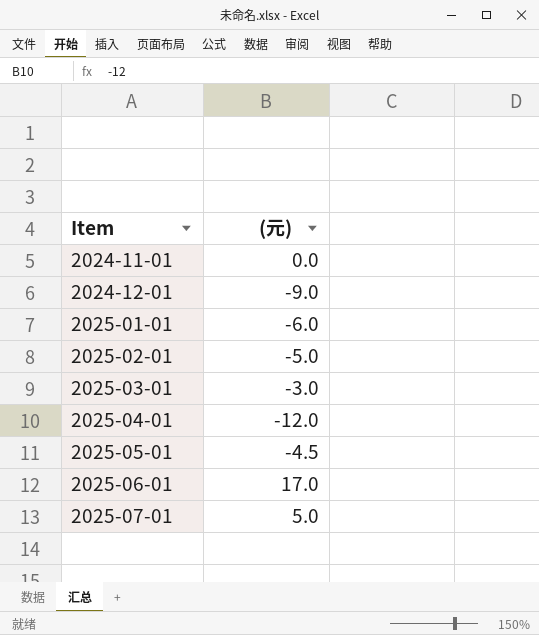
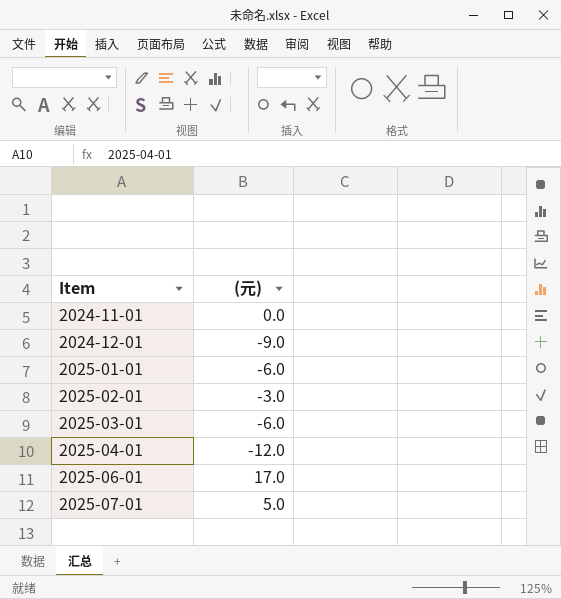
row 2025-05-01: -4.5 -> none
2025-02-01 | (元): -5.0 -> -3.0
2025-03-01 | (元): -3.0 -> -6.0

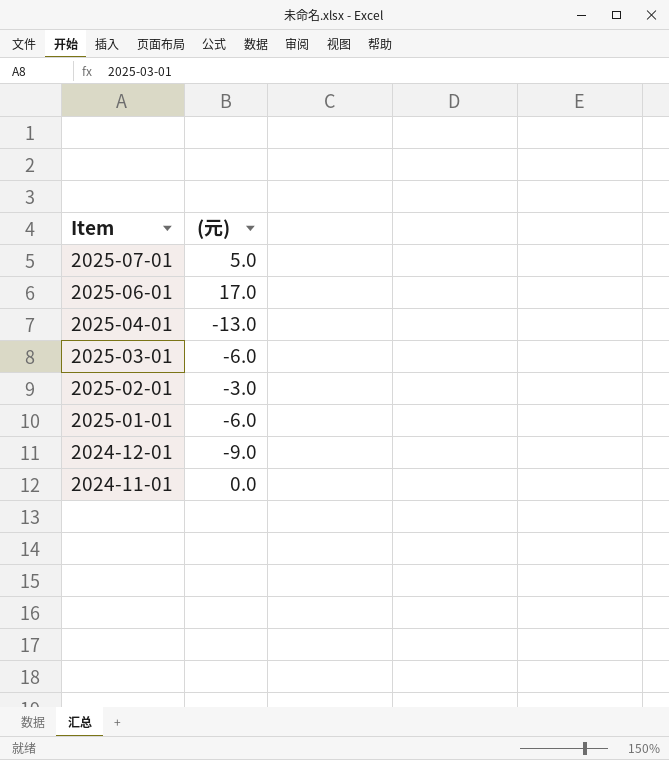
row order: Item ascending -> Item descending
2025-04-01 | (元): -12.0 -> -13.0

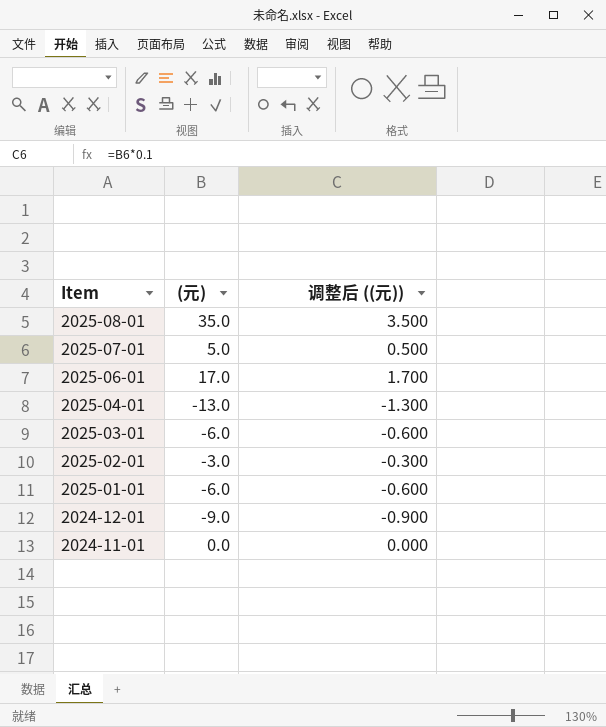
column 调整后 ((元)) | formula: none -> [(元)] * 0.1
row 2025-08-01: none -> 35.0 | 3.500

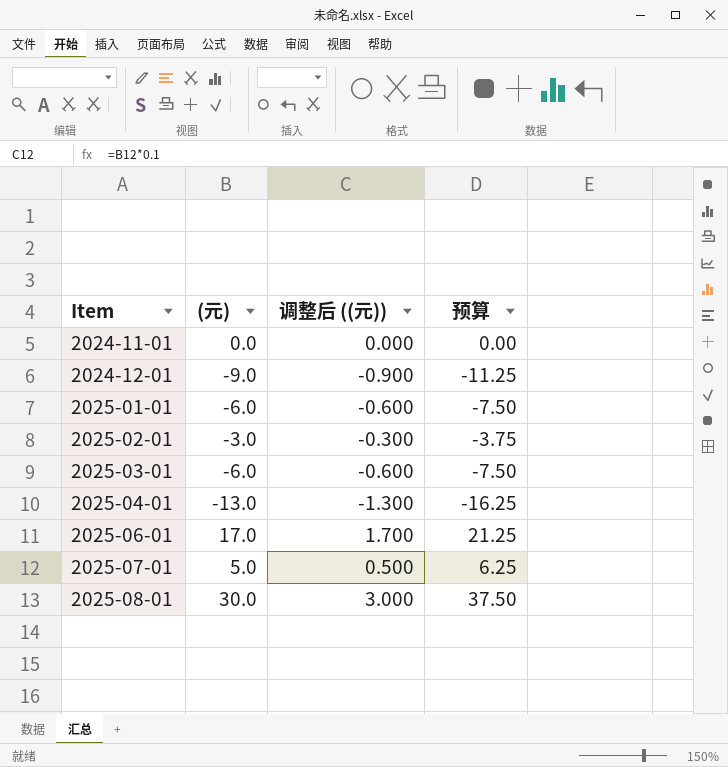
row order: Item descending -> Item ascending
column 预算 | formula: none -> [(元)] * 1.25
2025-08-01 | (元): 35.0 -> 30.0
2025-08-01 | 调整后 ((元)): 3.500 -> 3.000

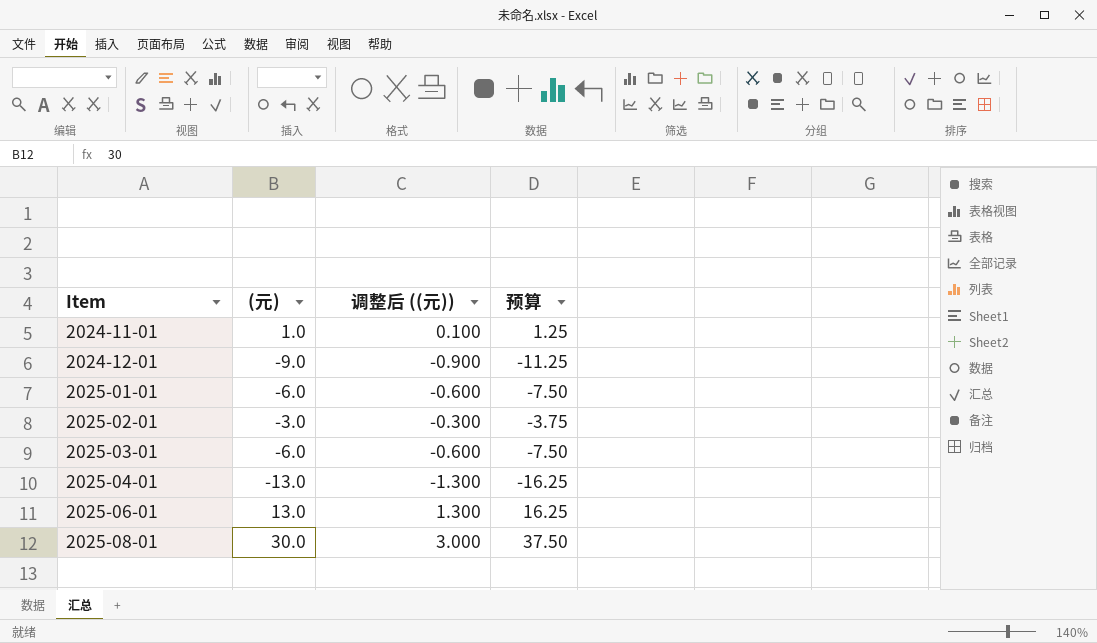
row 2025-07-01: 5.0 | 0.500 | 6.25 -> none
2024-11-01 | (元): 0.0 -> 1.0
2024-11-01 | 调整后 ((元)): 0.000 -> 0.100
2024-11-01 | 预算: 0.00 -> 1.25
2025-06-01 | (元): 17.0 -> 13.0
2025-06-01 | 调整后 ((元)): 1.700 -> 1.300
2025-06-01 | 预算: 21.25 -> 16.25

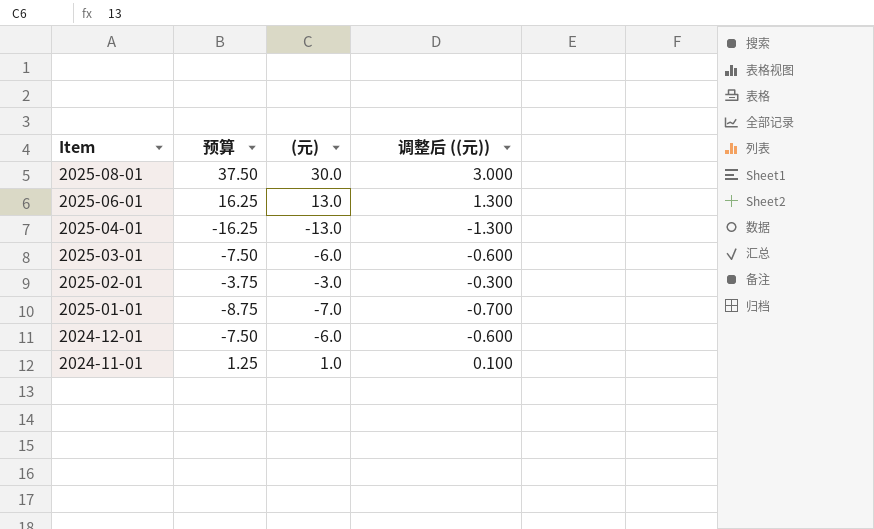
row order: Item ascending -> Item descending
column 预算 | position: 4 -> 2
2025-01-01 | 预算: -7.50 -> -8.75
2025-01-01 | (元): -6.0 -> -7.0
2025-01-01 | 调整后 ((元)): -0.600 -> -0.700
2024-12-01 | 预算: -11.25 -> -7.50
2024-12-01 | (元): -9.0 -> -6.0
2024-12-01 | 调整后 ((元)): -0.900 -> -0.600

